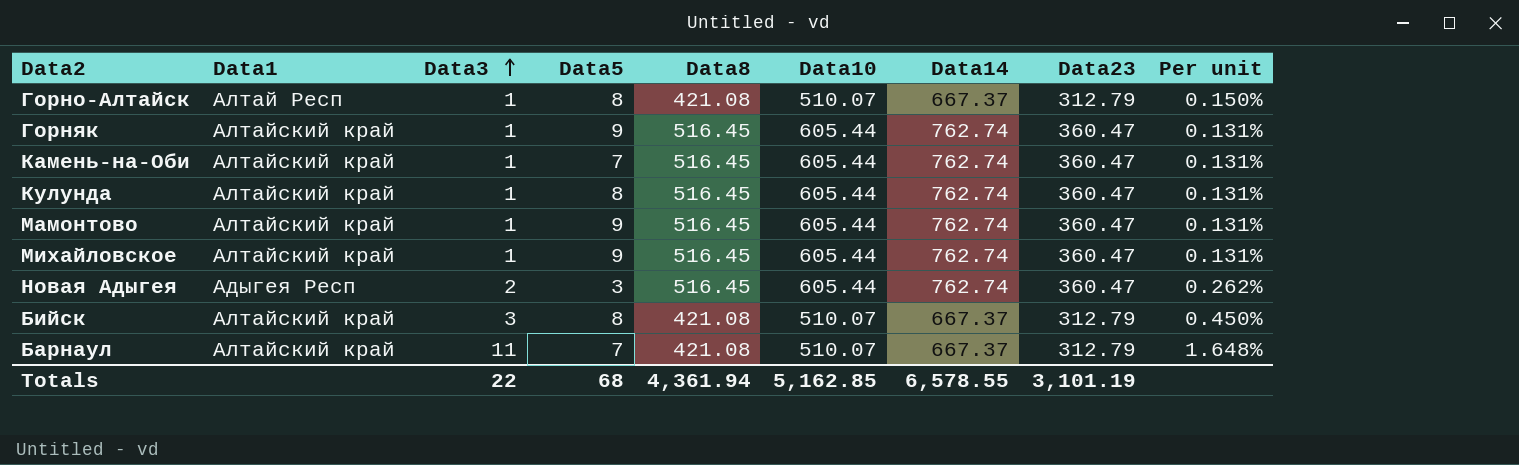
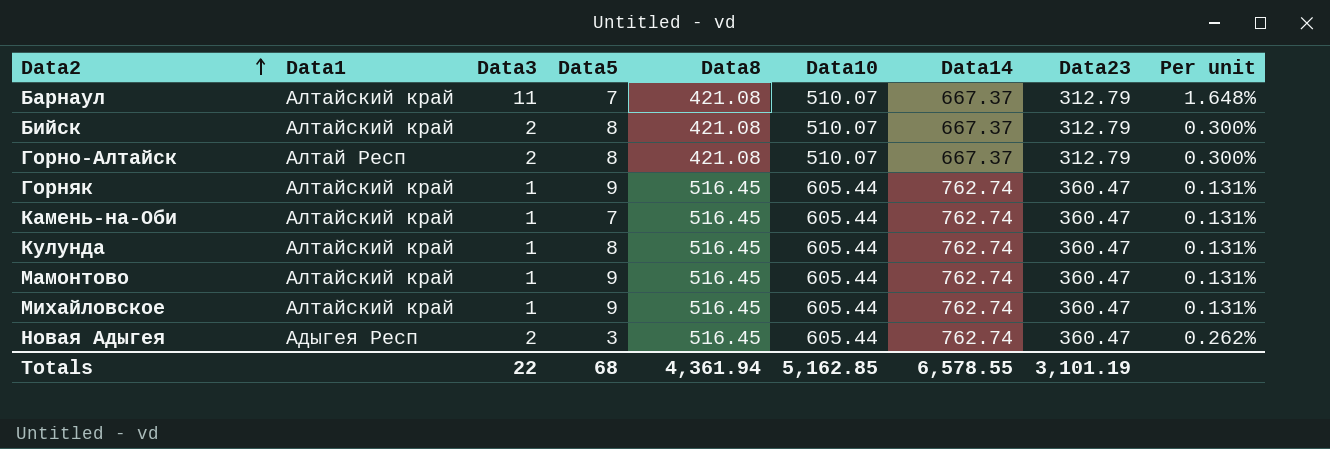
row order: Data3 ascending -> Data2 ascending
Бийск | Data3: 3 -> 2
Бийск | Per unit: 0.450% -> 0.300%
Горно-Алтайск | Data3: 1 -> 2
Горно-Алтайск | Per unit: 0.150% -> 0.300%

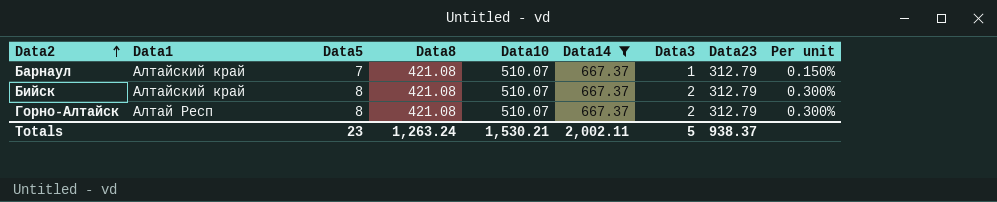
filter: none -> Data14 = 667.37
column Data3 | position: 3 -> 7
Барнаул | Data3: 11 -> 1
Барнаул | Per unit: 1.648% -> 0.150%
Totals | Data5: 68 -> 23
Totals | Data8: 4,361.94 -> 1,263.24
Totals | Data10: 5,162.85 -> 1,530.21
Totals | Data14: 6,578.55 -> 2,002.11
Totals | Data3: 22 -> 5
Totals | Data23: 3,101.19 -> 938.37

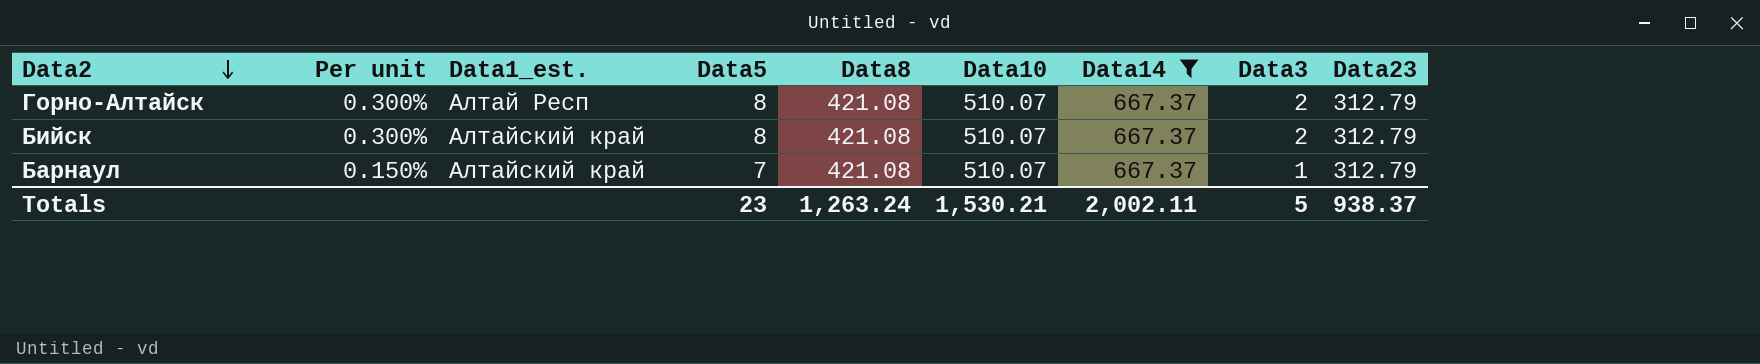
row order: Data2 ascending -> Data2 descending
column Per unit | position: 9 -> 2
column name: Data1 -> Data1_est.

